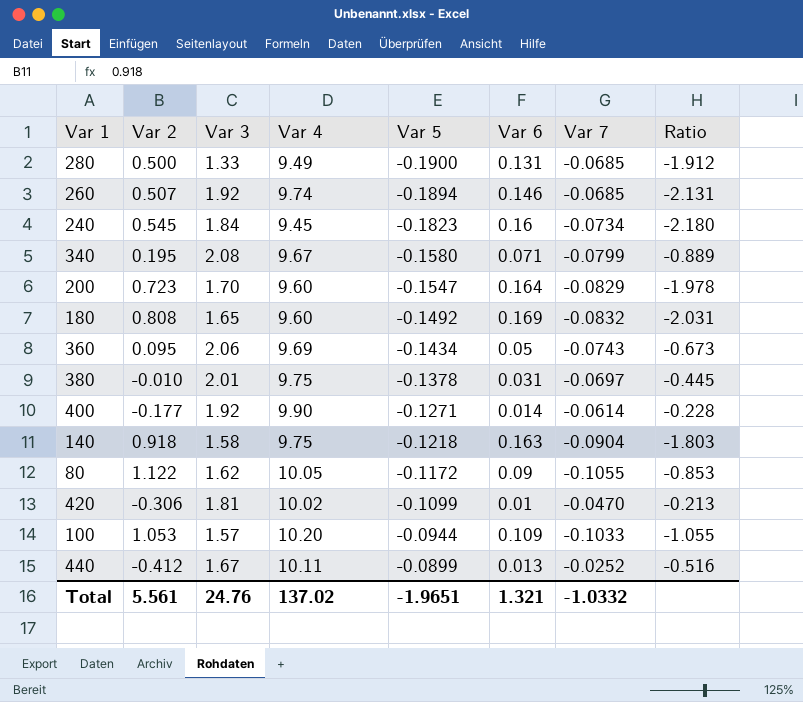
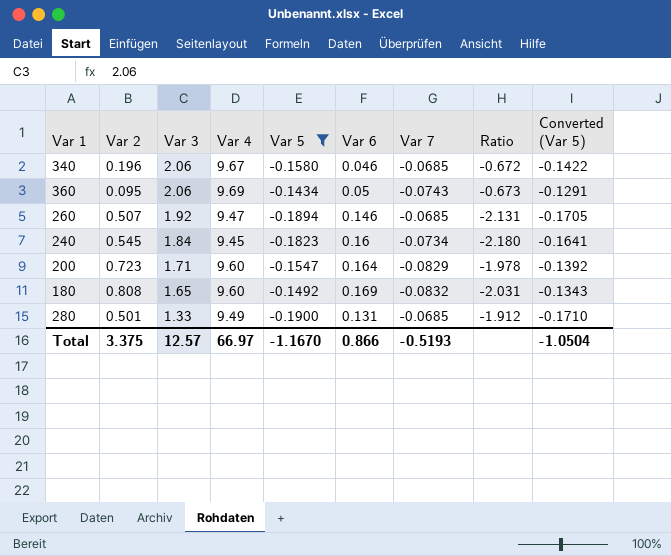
filter: none -> Var 5 <= -0.1434
row order: Var 5 ascending -> Var 3 descending
column Converted (Var 5) | formula: none -> [Var 5] * 0.9
340 | Var 2: 0.195 -> 0.196
340 | Var 3: 2.08 -> 2.06
340 | Var 6: 0.071 -> 0.046
340 | Var 7: -0.0799 -> -0.0685
340 | Ratio: -0.889 -> -0.672
260 | Var 4: 9.74 -> 9.47
200 | Var 3: 1.70 -> 1.71
280 | Var 2: 0.500 -> 0.501
Total | Var 2: 5.561 -> 3.375
Total | Var 3: 24.76 -> 12.57
Total | Var 4: 137.02 -> 66.97
Total | Var 5: -1.9651 -> -1.1670
Total | Var 6: 1.321 -> 0.866
Total | Var 7: -1.0332 -> -0.5193

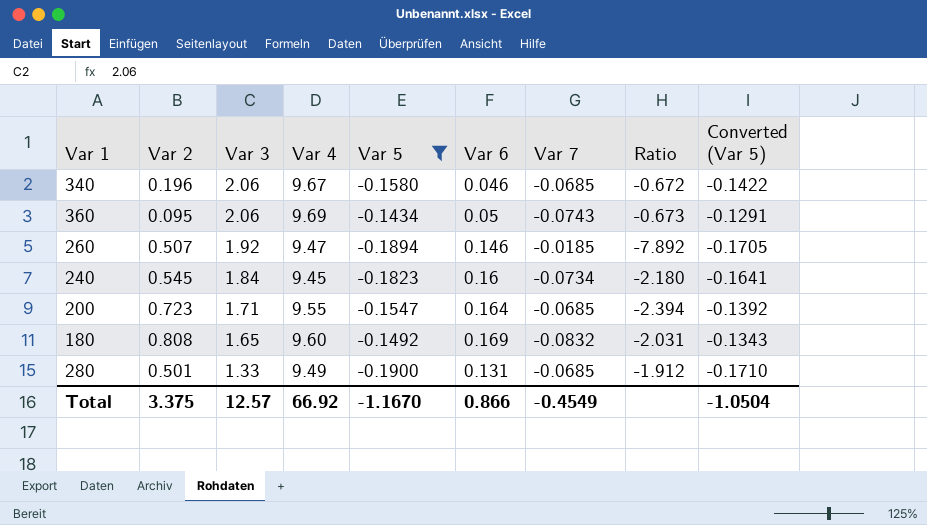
260 | Var 7: -0.0685 -> -0.0185
260 | Ratio: -2.131 -> -7.892
200 | Var 4: 9.60 -> 9.55
200 | Var 7: -0.0829 -> -0.0685
200 | Ratio: -1.978 -> -2.394
Total | Var 4: 66.97 -> 66.92
Total | Var 7: -0.5193 -> -0.4549

